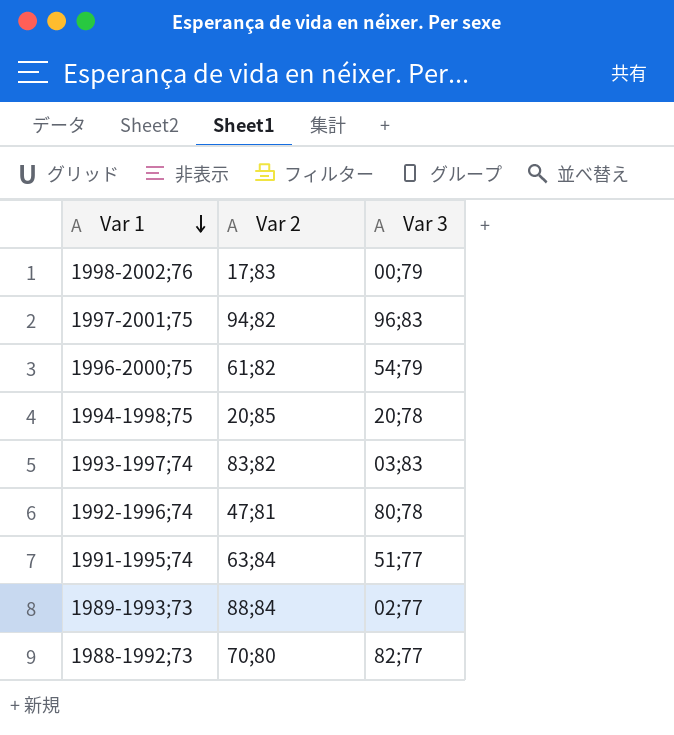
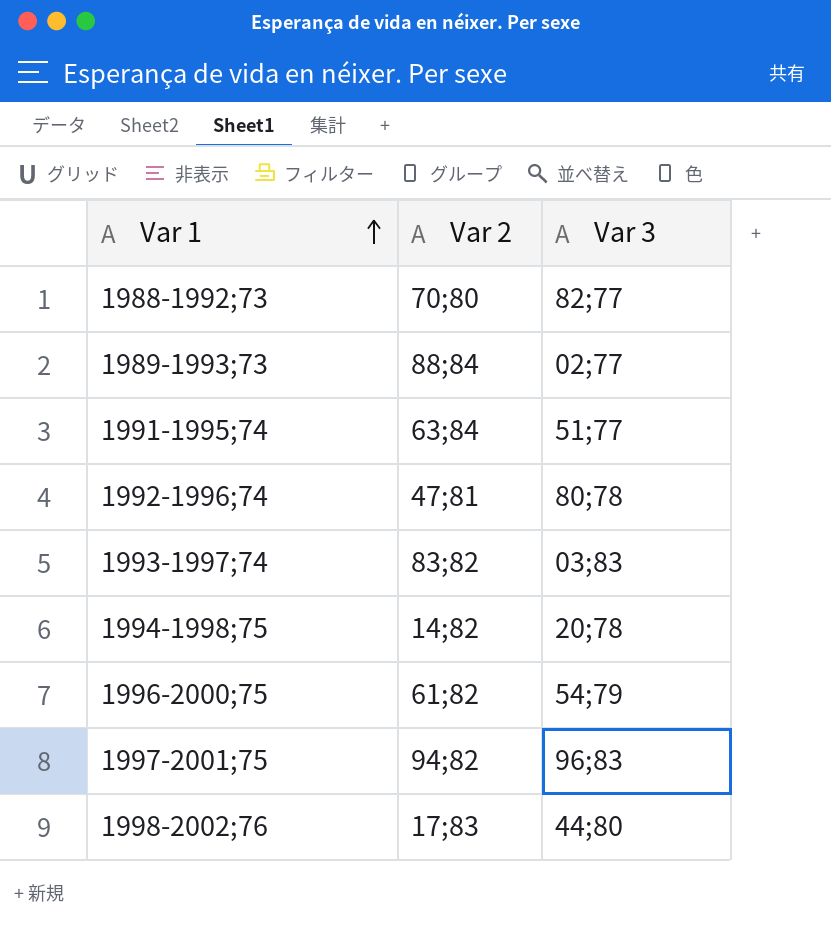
row order: Var 1 descending -> Var 1 ascending
1994-1998;75 | Var 2: 20;85 -> 14;82
1998-2002;76 | Var 3: 00;79 -> 44;80

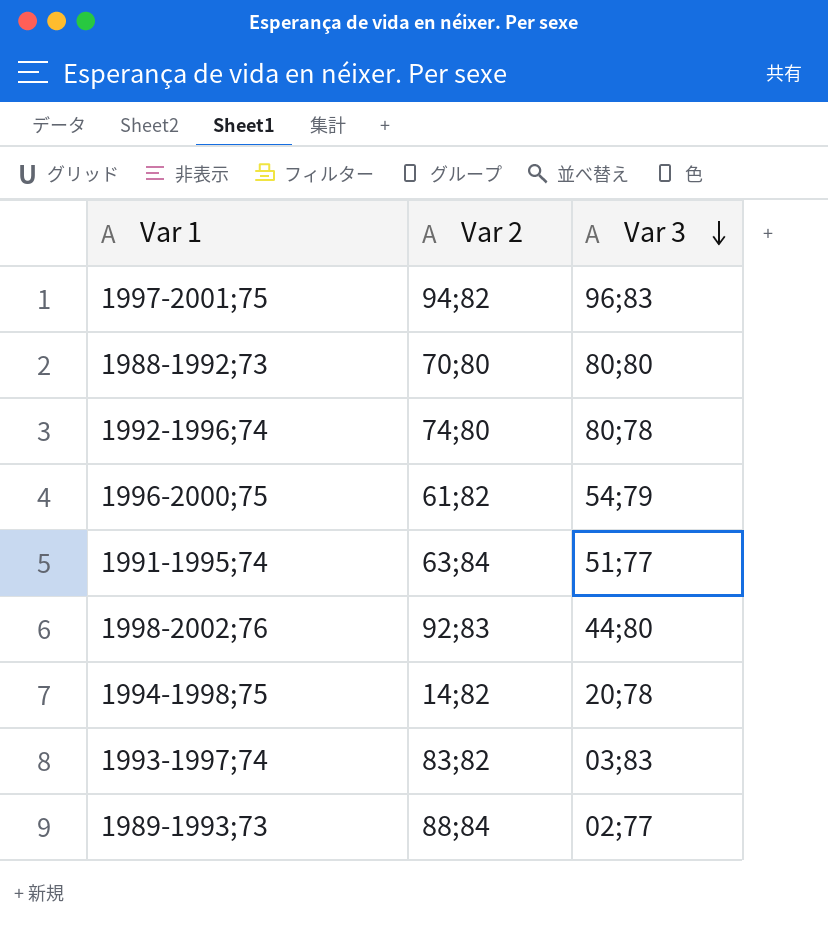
row order: Var 1 ascending -> Var 3 descending
1988-1992;73 | Var 3: 82;77 -> 80;80
1992-1996;74 | Var 2: 47;81 -> 74;80
1998-2002;76 | Var 2: 17;83 -> 92;83

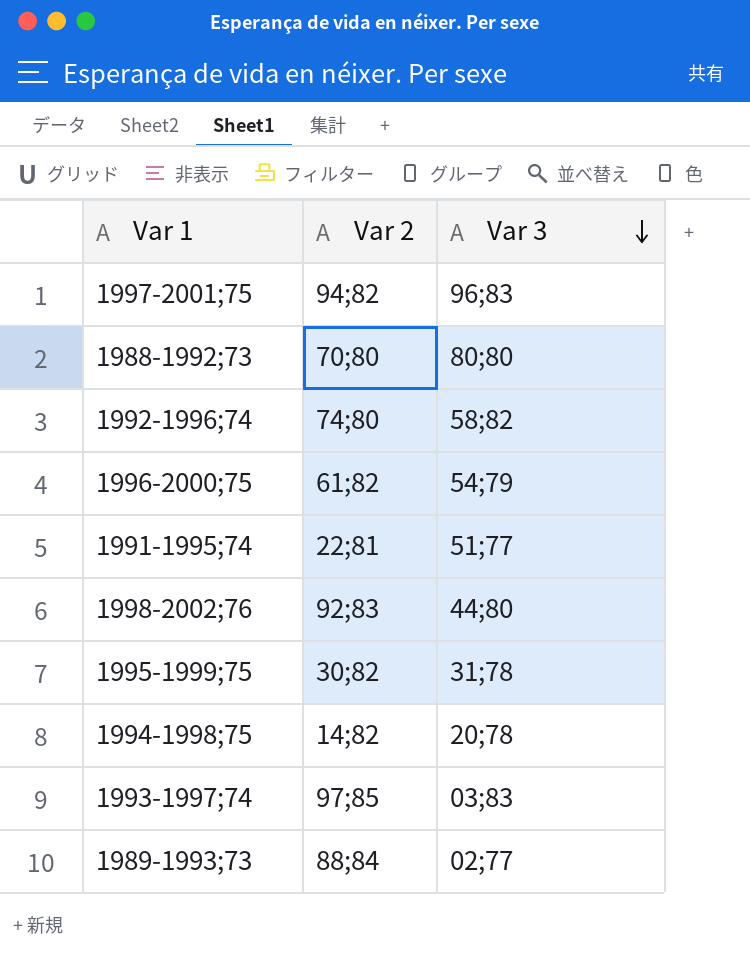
1992-1996;74 | Var 3: 80;78 -> 58;82
1991-1995;74 | Var 2: 63;84 -> 22;81
row 1995-1999;75: none -> 30;82 | 31;78
1993-1997;74 | Var 2: 83;82 -> 97;85

